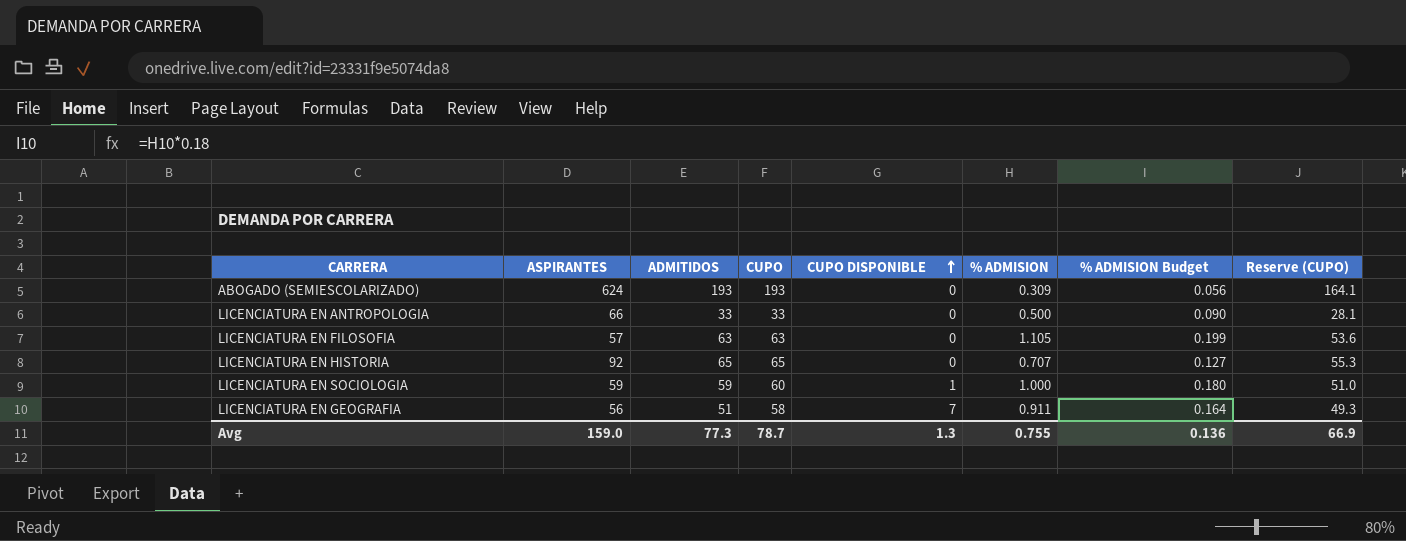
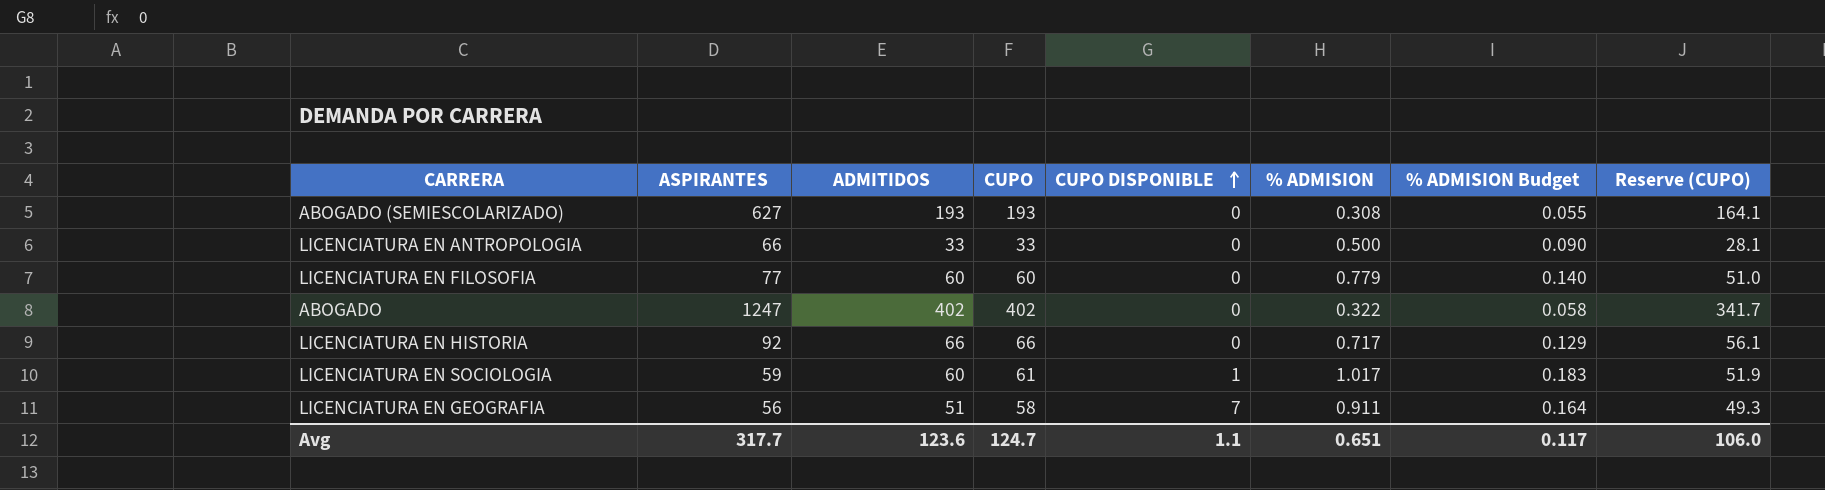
ABOGADO (SEMIESCOLARIZADO) | ASPIRANTES: 624 -> 627
ABOGADO (SEMIESCOLARIZADO) | % ADMISION: 0.309 -> 0.308
ABOGADO (SEMIESCOLARIZADO) | % ADMISION Budget: 0.056 -> 0.055
LICENCIATURA EN FILOSOFIA | ASPIRANTES: 57 -> 77
LICENCIATURA EN FILOSOFIA | ADMITIDOS: 63 -> 60
LICENCIATURA EN FILOSOFIA | CUPO: 63 -> 60
LICENCIATURA EN FILOSOFIA | % ADMISION: 1.105 -> 0.779
LICENCIATURA EN FILOSOFIA | % ADMISION Budget: 0.199 -> 0.140
LICENCIATURA EN FILOSOFIA | Reserve (CUPO): 53.6 -> 51.0
row ABOGADO: none -> 1247 | 402 | 402 | 0 | 0.322 | 0.058 | 341.7
LICENCIATURA EN HISTORIA | ADMITIDOS: 65 -> 66
LICENCIATURA EN HISTORIA | CUPO: 65 -> 66
LICENCIATURA EN HISTORIA | % ADMISION: 0.707 -> 0.717
LICENCIATURA EN HISTORIA | % ADMISION Budget: 0.127 -> 0.129
LICENCIATURA EN HISTORIA | Reserve (CUPO): 55.3 -> 56.1
LICENCIATURA EN SOCIOLOGIA | ADMITIDOS: 59 -> 60
LICENCIATURA EN SOCIOLOGIA | CUPO: 60 -> 61
LICENCIATURA EN SOCIOLOGIA | % ADMISION: 1.000 -> 1.017
LICENCIATURA EN SOCIOLOGIA | % ADMISION Budget: 0.180 -> 0.183
LICENCIATURA EN SOCIOLOGIA | Reserve (CUPO): 51.0 -> 51.9
Avg | ASPIRANTES: 159.0 -> 317.7
Avg | ADMITIDOS: 77.3 -> 123.6
Avg | CUPO: 78.7 -> 124.7
Avg | CUPO DISPONIBLE: 1.3 -> 1.1
Avg | % ADMISION: 0.755 -> 0.651
Avg | % ADMISION Budget: 0.136 -> 0.117
Avg | Reserve (CUPO): 66.9 -> 106.0

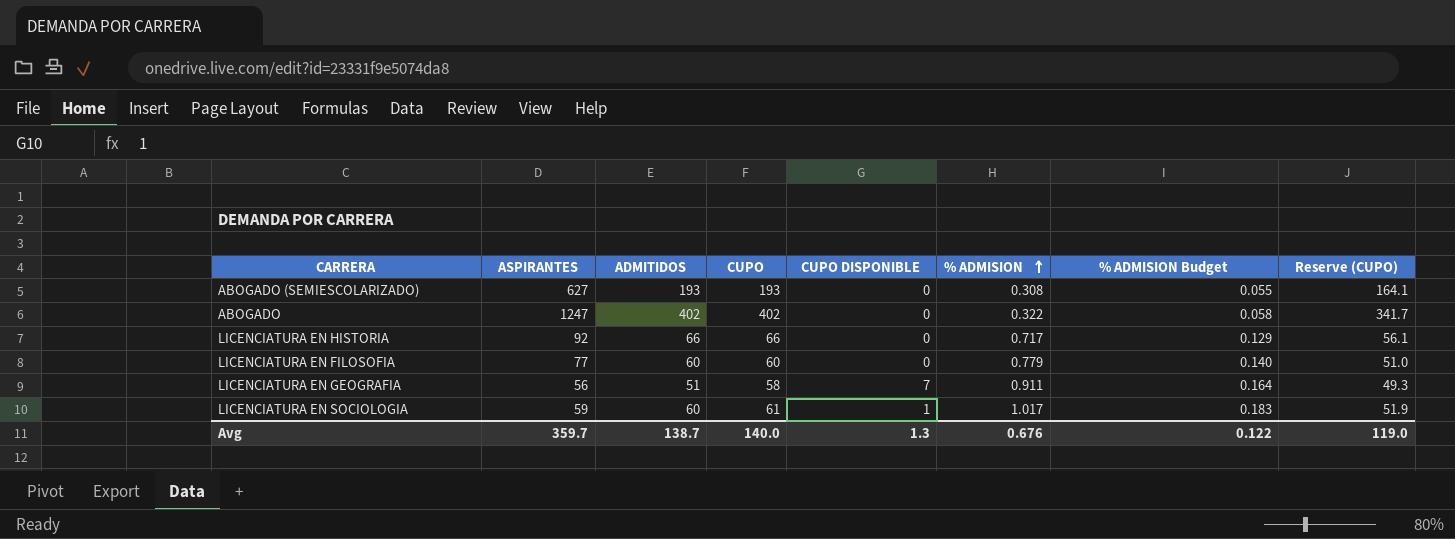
row order: CUPO DISPONIBLE ascending -> % ADMISION ascending
row LICENCIATURA EN ANTROPOLOGIA: 66 | 33 | 33 | 0 | 0.500 | 0.090 | 28.1 -> none
Avg | ASPIRANTES: 317.7 -> 359.7
Avg | ADMITIDOS: 123.6 -> 138.7
Avg | CUPO: 124.7 -> 140.0
Avg | CUPO DISPONIBLE: 1.1 -> 1.3
Avg | % ADMISION: 0.651 -> 0.676
Avg | % ADMISION Budget: 0.117 -> 0.122
Avg | Reserve (CUPO): 106.0 -> 119.0

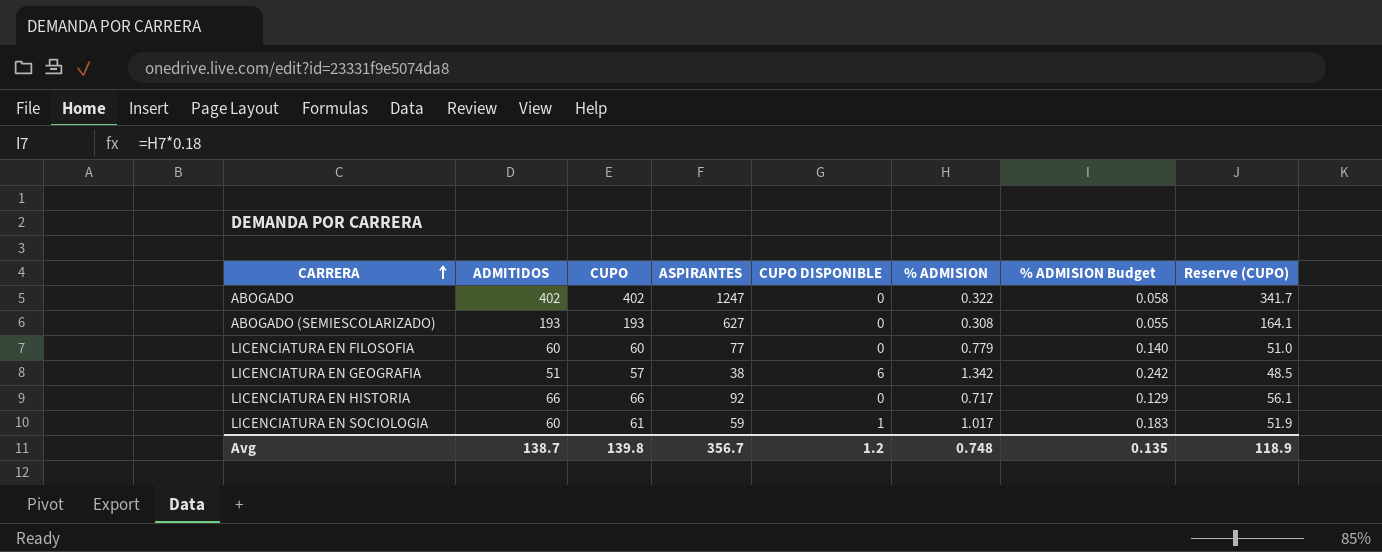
row order: % ADMISION ascending -> CARRERA ascending
column ASPIRANTES | position: 2 -> 4
LICENCIATURA EN GEOGRAFIA | CUPO: 58 -> 57
LICENCIATURA EN GEOGRAFIA | ASPIRANTES: 56 -> 38
LICENCIATURA EN GEOGRAFIA | CUPO DISPONIBLE: 7 -> 6
LICENCIATURA EN GEOGRAFIA | % ADMISION: 0.911 -> 1.342
LICENCIATURA EN GEOGRAFIA | % ADMISION Budget: 0.164 -> 0.242
LICENCIATURA EN GEOGRAFIA | Reserve (CUPO): 49.3 -> 48.5
Avg | CUPO: 140.0 -> 139.8
Avg | ASPIRANTES: 359.7 -> 356.7
Avg | CUPO DISPONIBLE: 1.3 -> 1.2
Avg | % ADMISION: 0.676 -> 0.748
Avg | % ADMISION Budget: 0.122 -> 0.135
Avg | Reserve (CUPO): 119.0 -> 118.9

